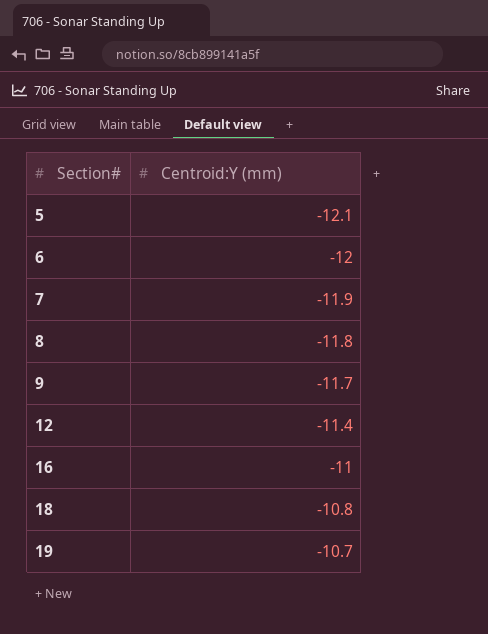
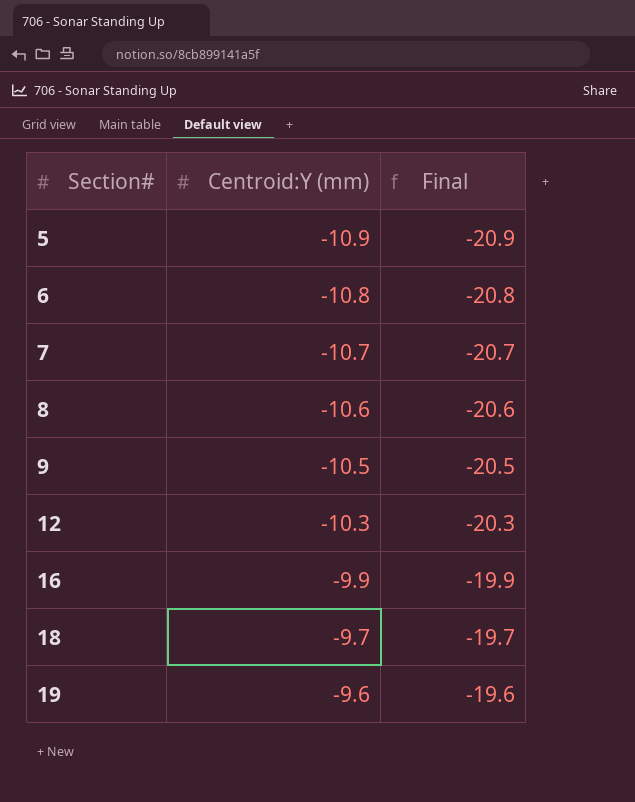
column Final | formula: none -> [Centroid:Y (mm)] - 10
5 | Centroid:Y (mm): -12.1 -> -10.9
6 | Centroid:Y (mm): -12 -> -10.8
7 | Centroid:Y (mm): -11.9 -> -10.7
8 | Centroid:Y (mm): -11.8 -> -10.6
9 | Centroid:Y (mm): -11.7 -> -10.5
12 | Centroid:Y (mm): -11.4 -> -10.3
16 | Centroid:Y (mm): -11 -> -9.9
18 | Centroid:Y (mm): -10.8 -> -9.7
19 | Centroid:Y (mm): -10.7 -> -9.6

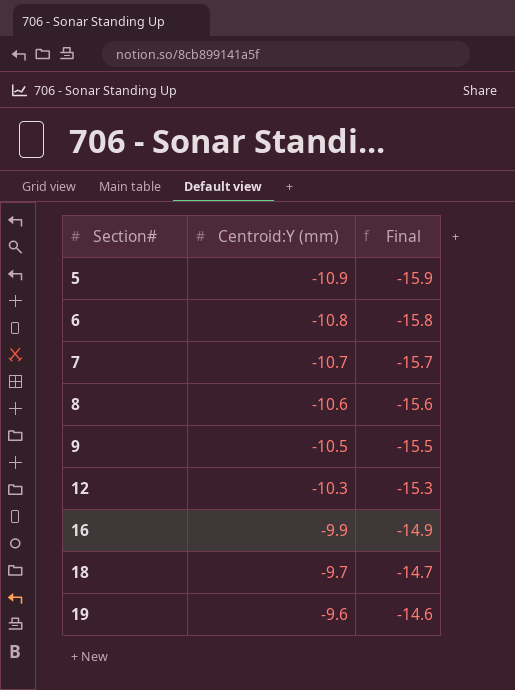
column Final | formula: [Centroid:Y (mm)] - 10 -> [Centroid:Y (mm)] - 5

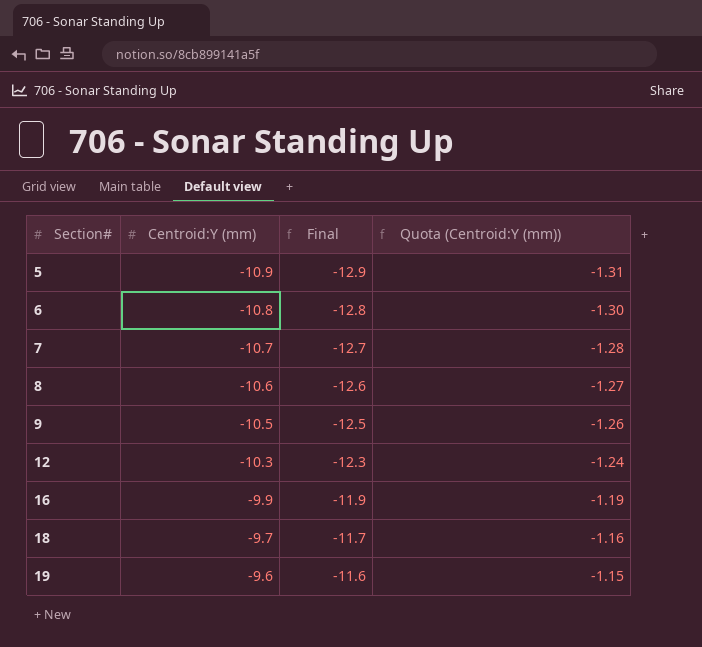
column Final | formula: [Centroid:Y (mm)] - 5 -> [Centroid:Y (mm)] - 2
column Quota (Centroid:Y (mm)) | formula: none -> [Centroid:Y (mm)] * 0.12

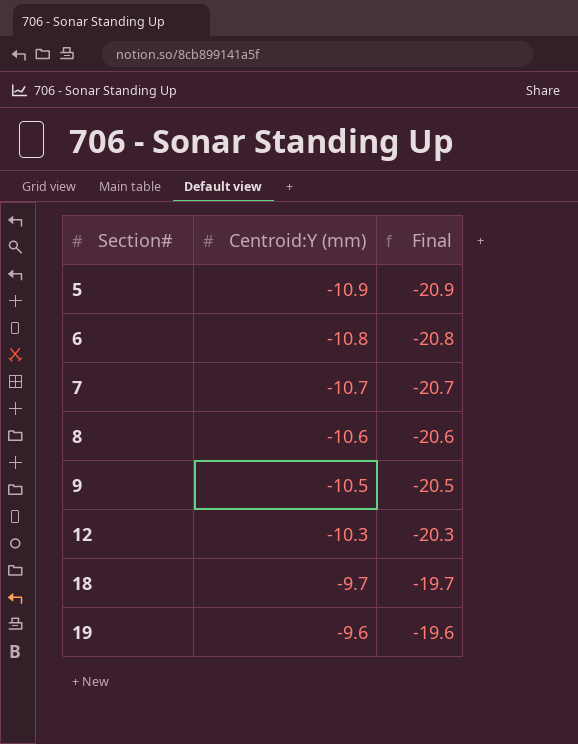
column Quota (Centroid:Y (mm)) | formula: [Centroid:Y (mm)] * 0.12 -> none
column Final | formula: [Centroid:Y (mm)] - 2 -> [Centroid:Y (mm)] - 10
row 16: -9.9 | -11.9 | -1.19 -> none

